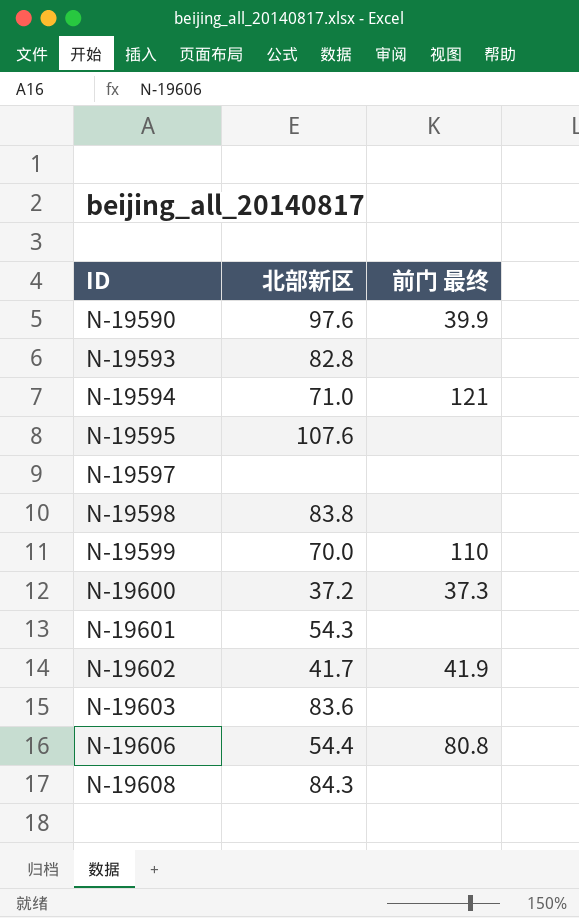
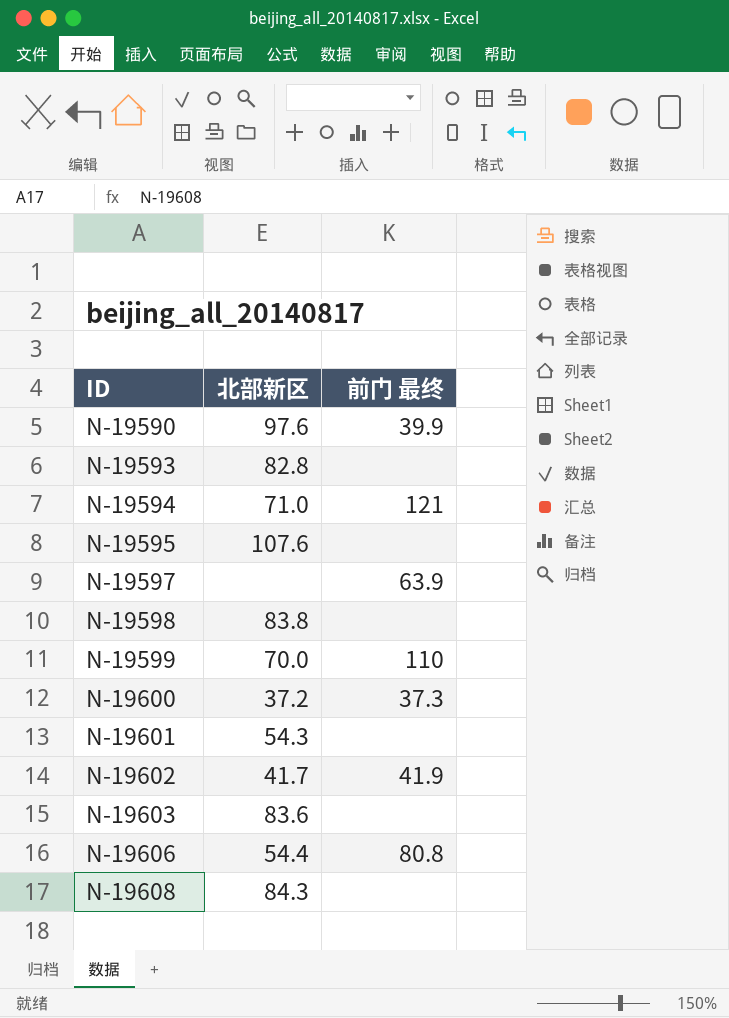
N-19597 | 前门 最终: none -> 63.9

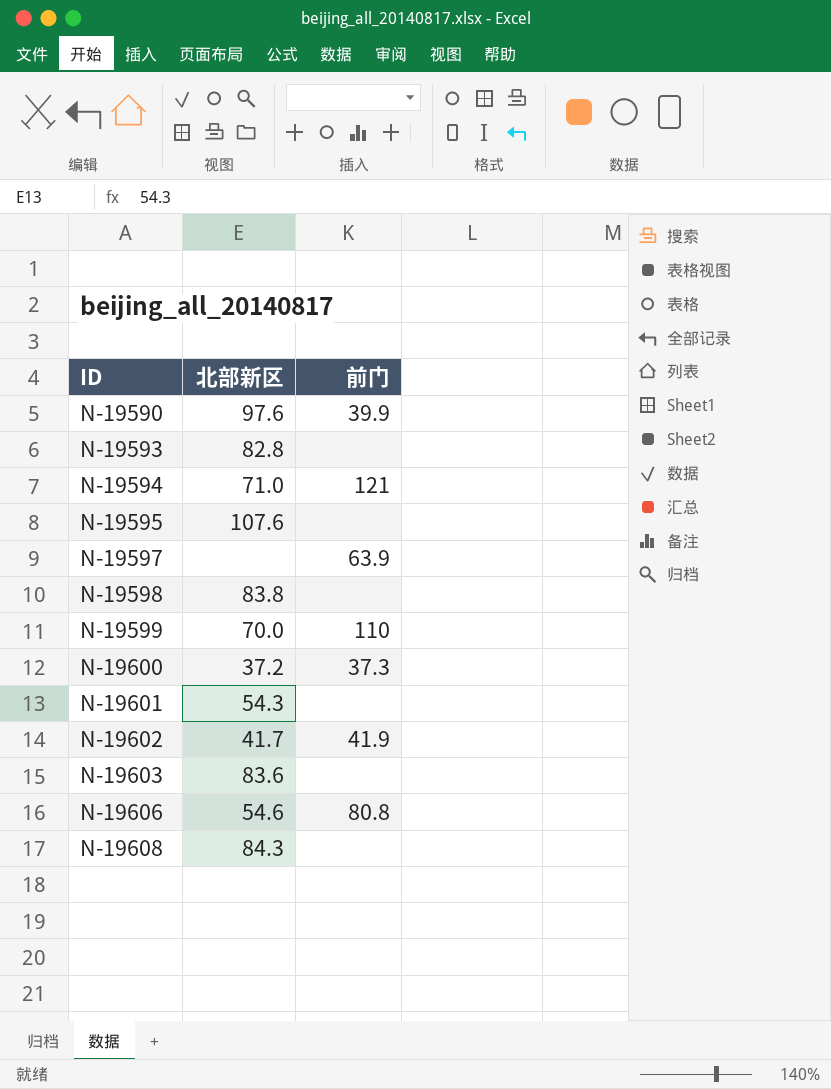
column name: 前门 最终 -> 前门
N-19606 | 北部新区: 54.4 -> 54.6

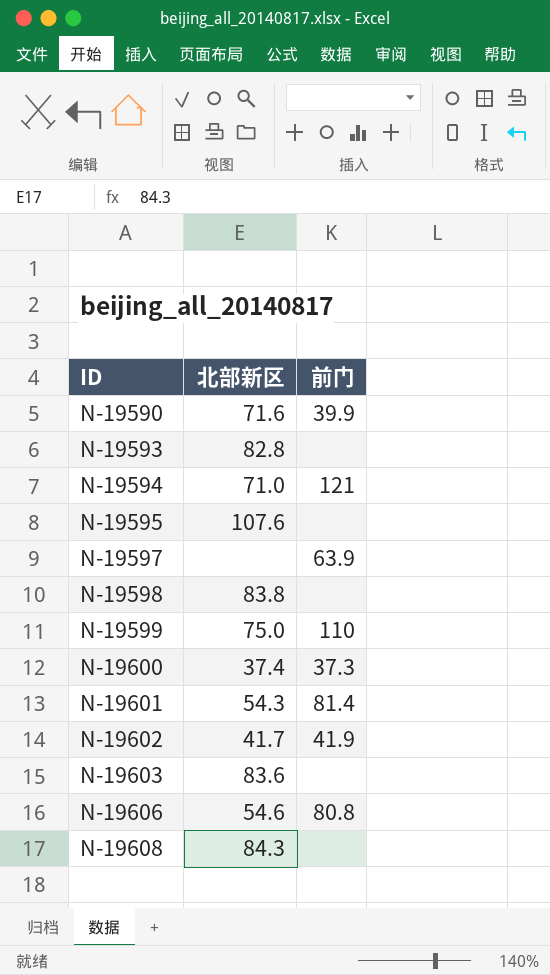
N-19590 | 北部新区: 97.6 -> 71.6
N-19599 | 北部新区: 70.0 -> 75.0
N-19600 | 北部新区: 37.2 -> 37.4
N-19601 | 前门: none -> 81.4

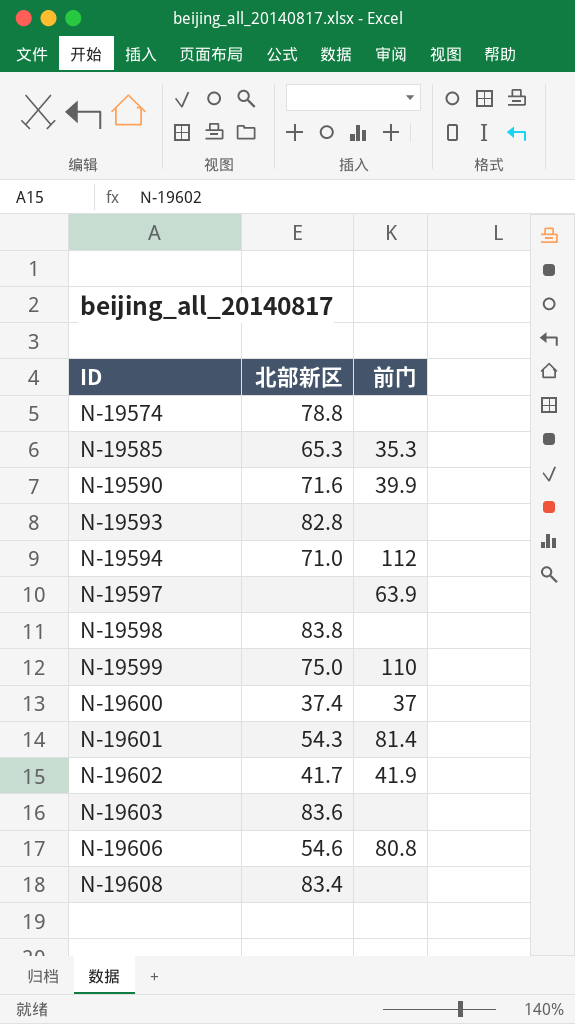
row N-19595: 107.6 | none -> none
row N-19574: none -> 78.8 | none
row N-19585: none -> 65.3 | 35.3
N-19594 | 前门: 121 -> 112
N-19600 | 前门: 37.3 -> 37
N-19608 | 北部新区: 84.3 -> 83.4

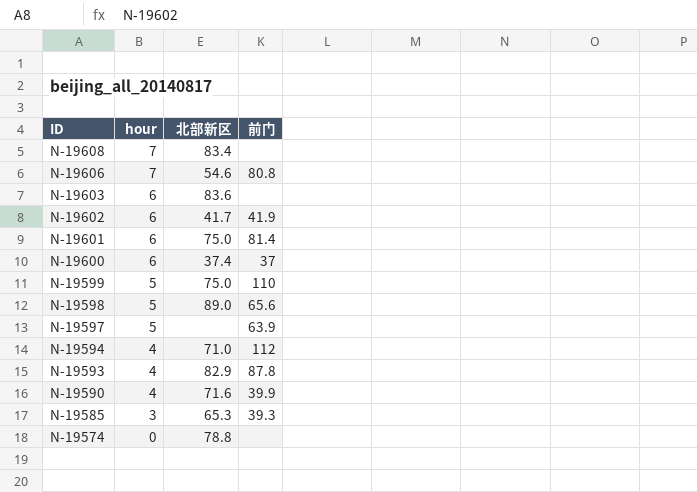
row order: ID ascending -> ID descending
column hour | position: none -> 2
N-19601 | 北部新区: 54.3 -> 75.0
N-19598 | 北部新区: 83.8 -> 89.0
N-19598 | 前门: none -> 65.6
N-19593 | 北部新区: 82.8 -> 82.9
N-19593 | 前门: none -> 87.8
N-19585 | 前门: 35.3 -> 39.3

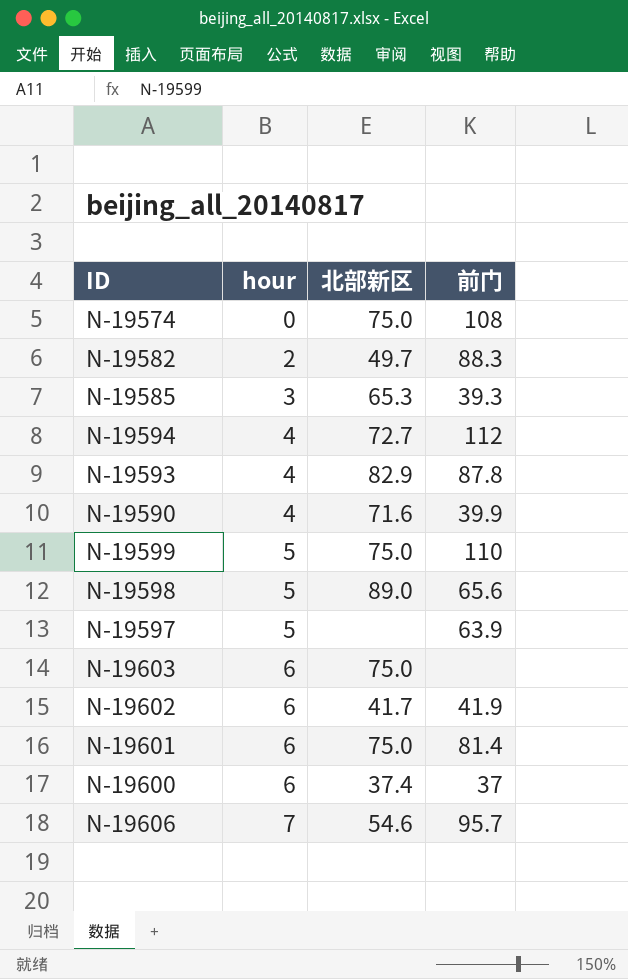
row order: ID descending -> hour ascending
row N-19608: 7 | 83.4 | none -> none
N-19574 | 北部新区: 78.8 -> 75.0
N-19574 | 前门: none -> 108
row N-19582: none -> 2 | 49.7 | 88.3
N-19594 | 北部新区: 71.0 -> 72.7
N-19603 | 北部新区: 83.6 -> 75.0
N-19606 | 前门: 80.8 -> 95.7

